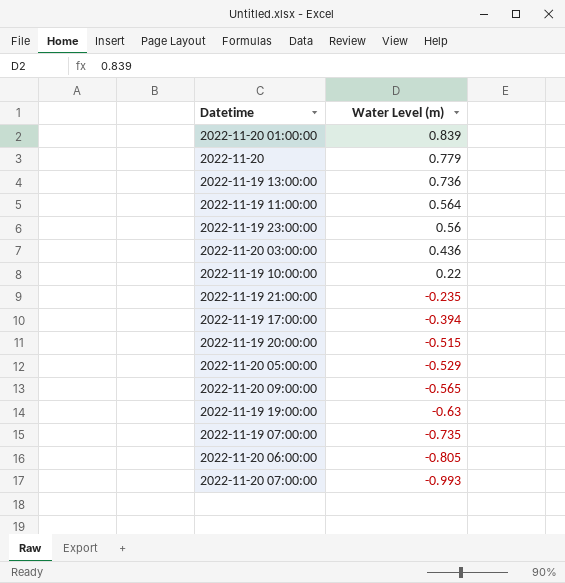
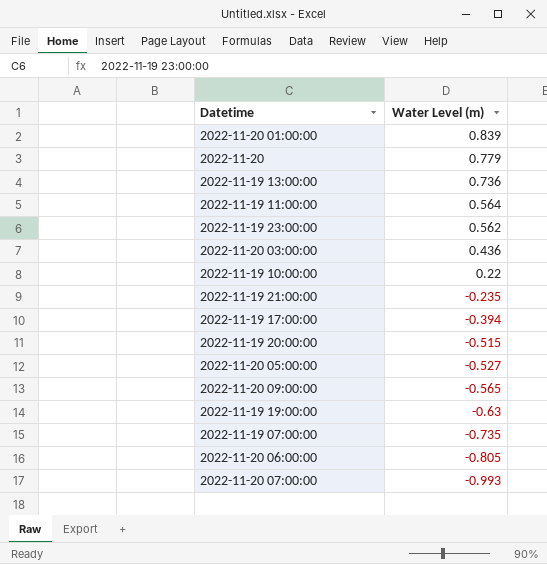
2022-11-19 23:00:00 | Water Level (m): 0.56 -> 0.562
2022-11-20 05:00:00 | Water Level (m): -0.529 -> -0.527

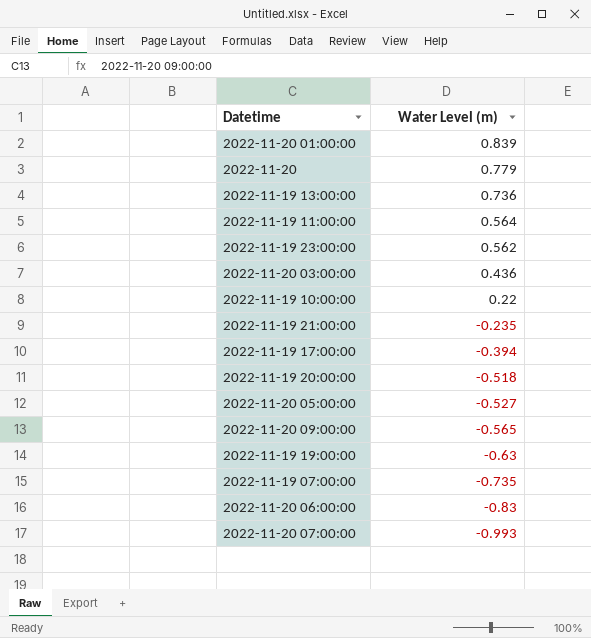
2022-11-19 20:00:00 | Water Level (m): -0.515 -> -0.518
2022-11-20 06:00:00 | Water Level (m): -0.805 -> -0.83

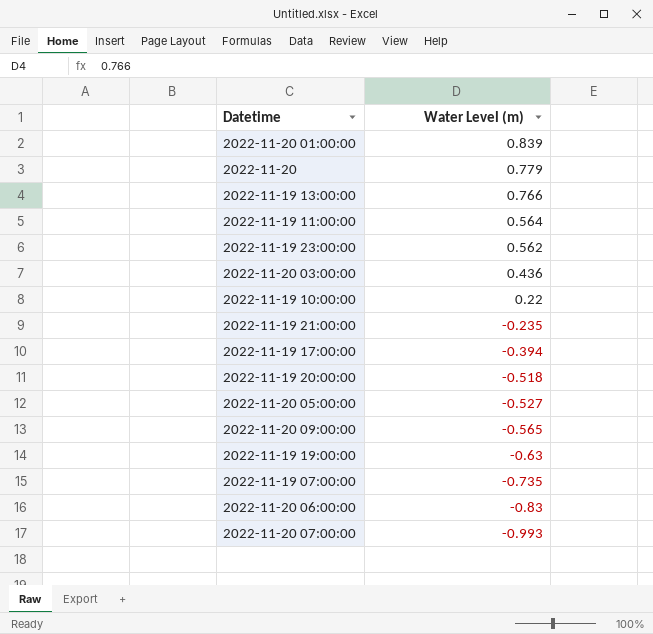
2022-11-19 13:00:00 | Water Level (m): 0.736 -> 0.766

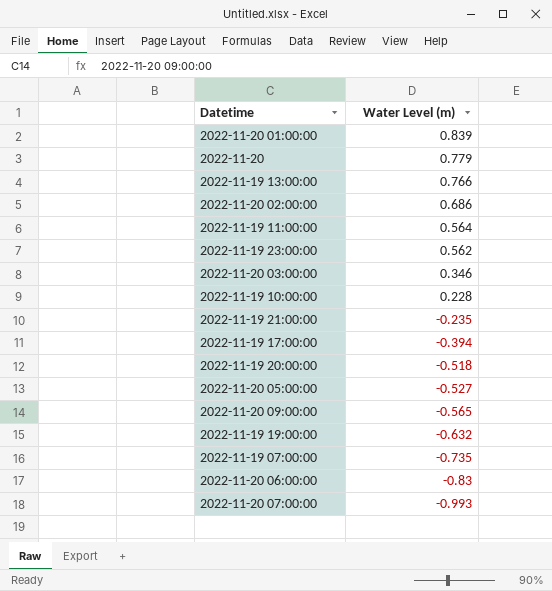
row 2022-11-20 02:00:00: none -> 0.686
2022-11-20 03:00:00 | Water Level (m): 0.436 -> 0.346
2022-11-19 10:00:00 | Water Level (m): 0.22 -> 0.228
2022-11-19 19:00:00 | Water Level (m): -0.63 -> -0.632

